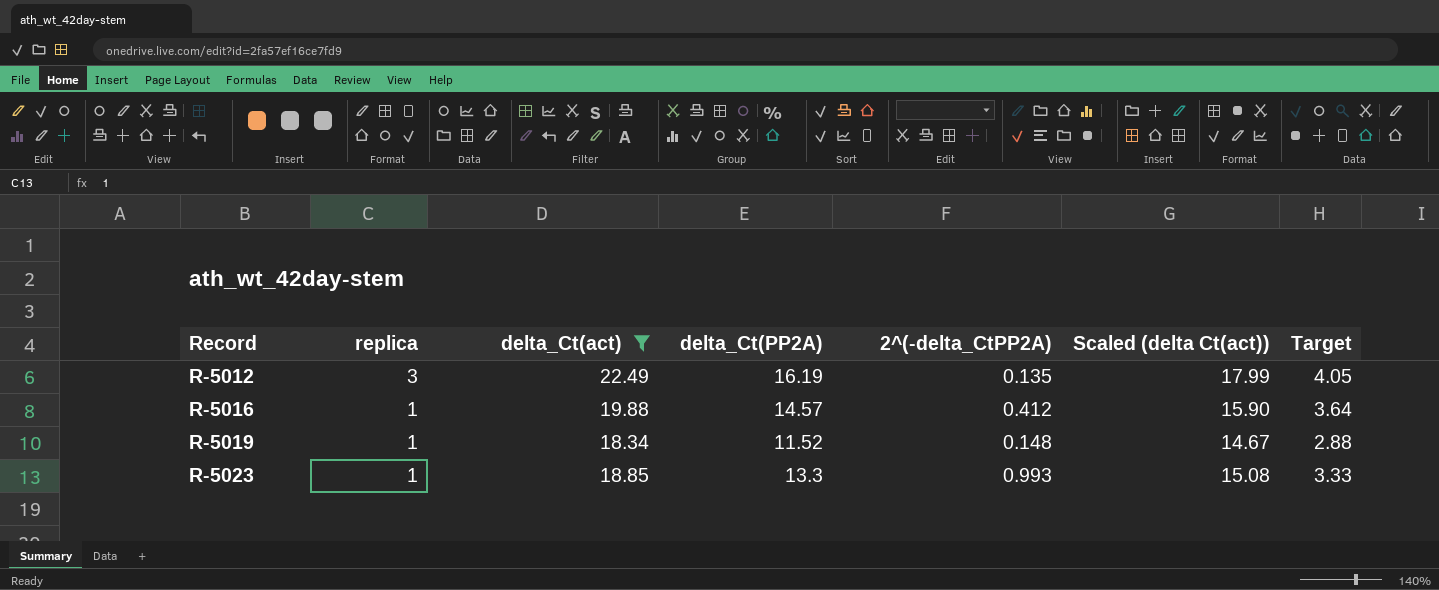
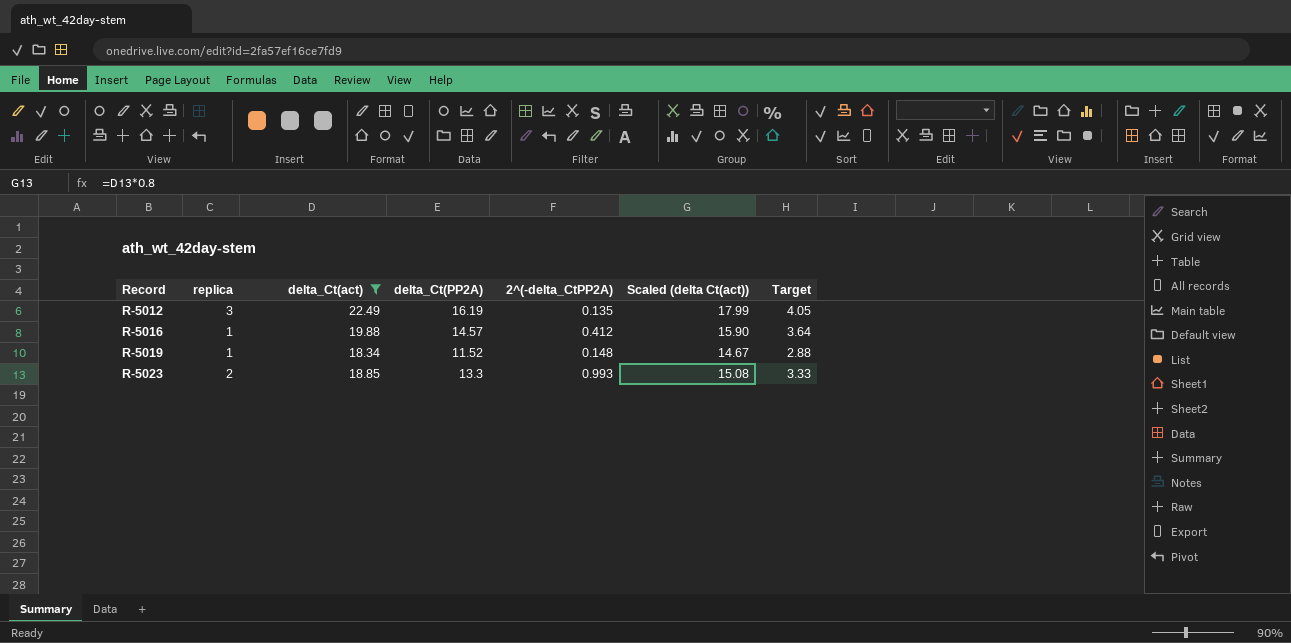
R-5023 | replica: 1 -> 2

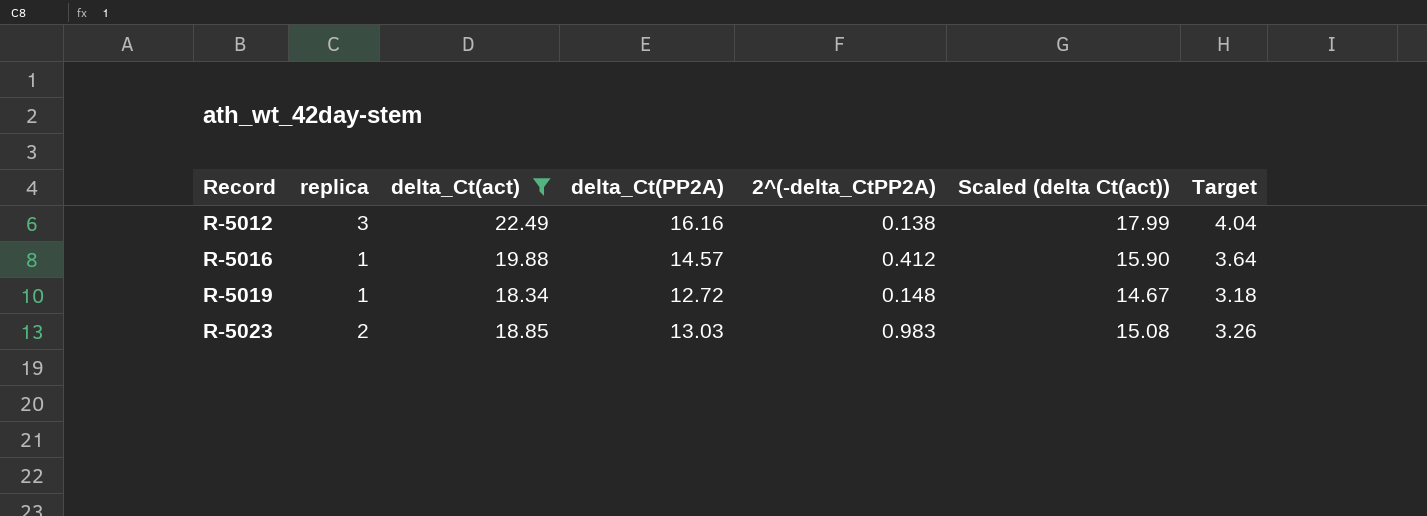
R-5012 | delta_Ct(PP2A): 16.19 -> 16.16
R-5012 | 2^(-delta_CtPP2A): 0.135 -> 0.138
R-5012 | Target: 4.05 -> 4.04
R-5019 | delta_Ct(PP2A): 11.52 -> 12.72
R-5019 | Target: 2.88 -> 3.18
R-5023 | delta_Ct(PP2A): 13.3 -> 13.03
R-5023 | 2^(-delta_CtPP2A): 0.993 -> 0.983
R-5023 | Target: 3.33 -> 3.26

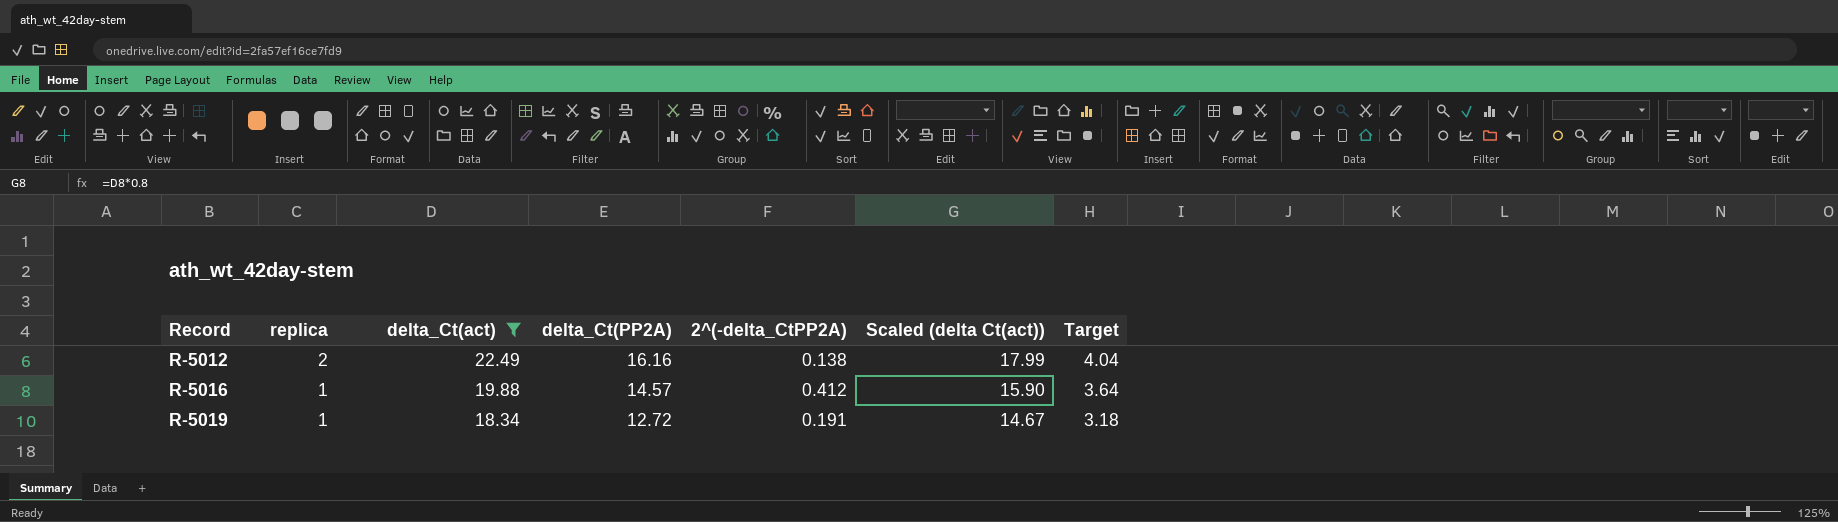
row R-5023: 2 | 18.85 | 13.03 | 0.983 | 15.08 | 3.26 -> none
R-5012 | replica: 3 -> 2
R-5019 | 2^(-delta_CtPP2A): 0.148 -> 0.191

